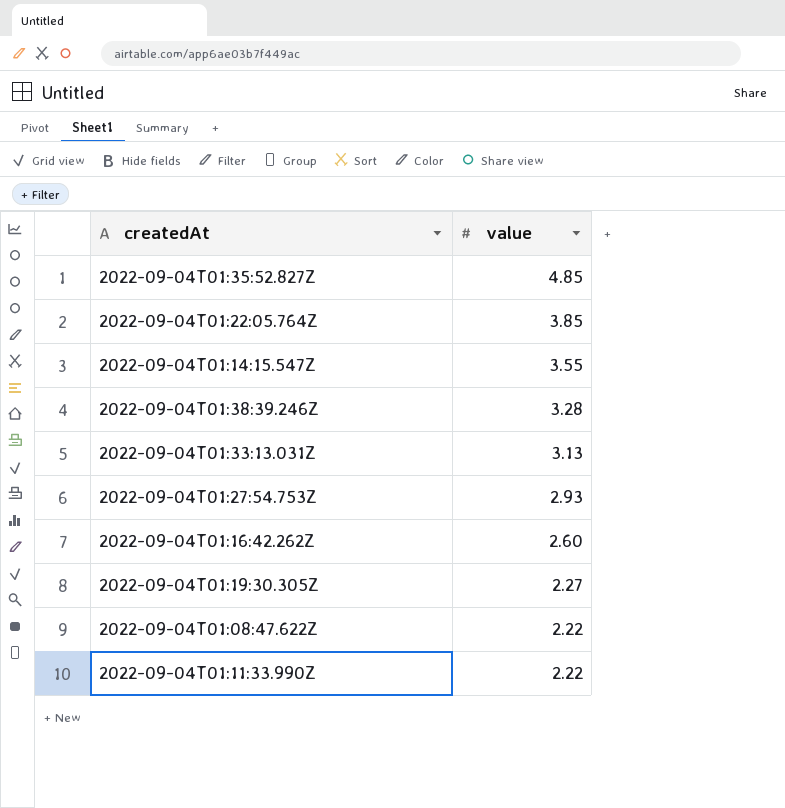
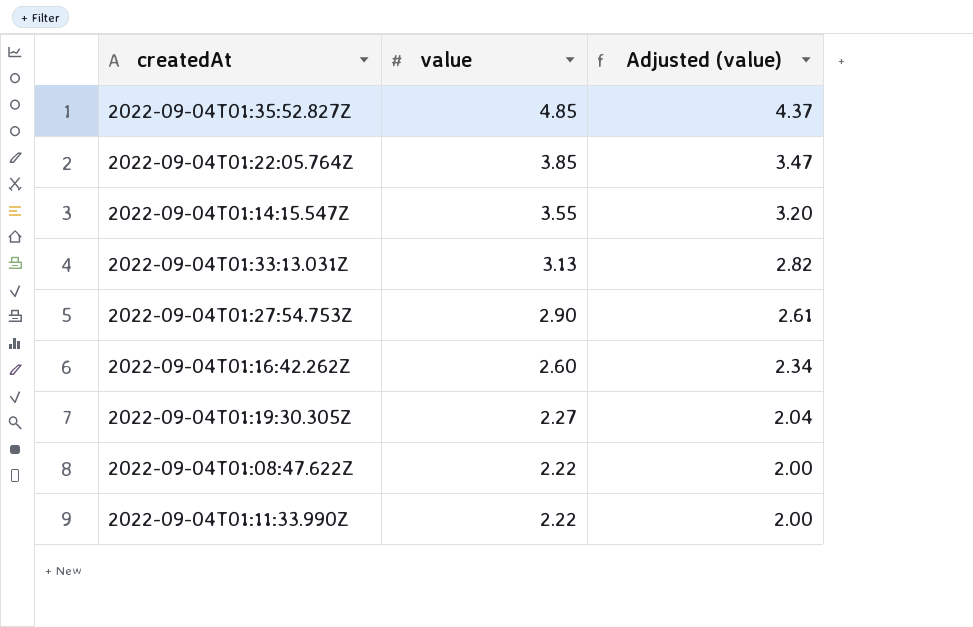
column Adjusted (value) | formula: none -> [value] * 0.9
row 2022-09-04T01:38:39.246Z: 3.28 -> none
2022-09-04T01:27:54.753Z | value: 2.93 -> 2.90

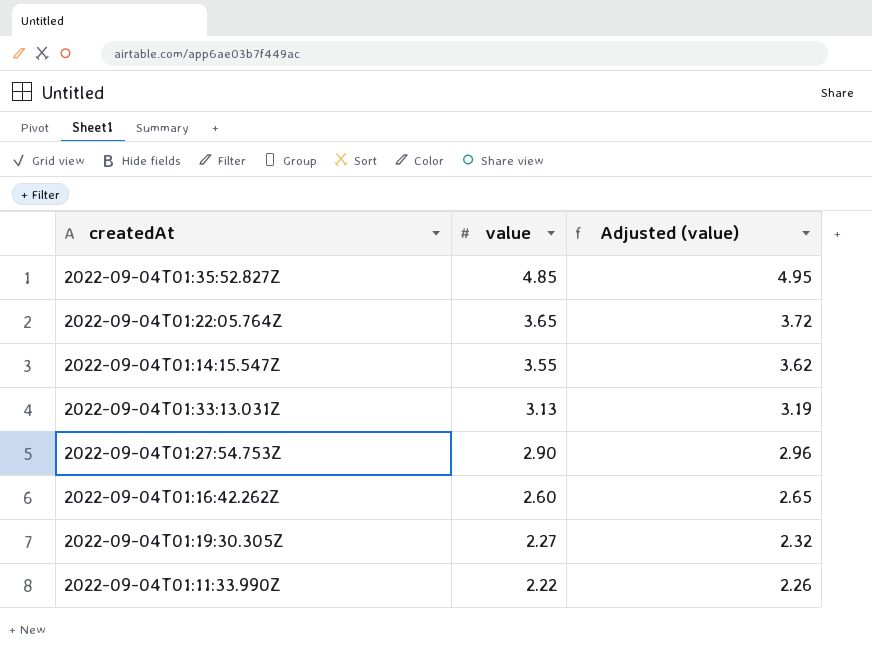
column Adjusted (value) | formula: [value] * 0.9 -> [value] * 1.02
row 2022-09-04T01:08:47.622Z: 2.22 | 2.00 -> none
2022-09-04T01:22:05.764Z | value: 3.85 -> 3.65

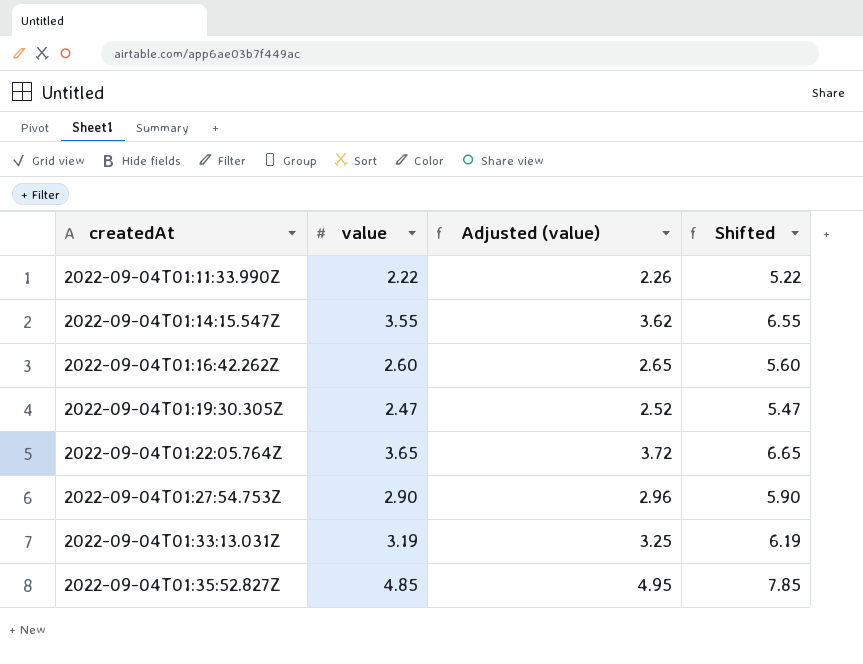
row order: value descending -> createdAt ascending
column Shifted | formula: none -> [value] + 3
2022-09-04T01:19:30.305Z | value: 2.27 -> 2.47
2022-09-04T01:19:30.305Z | Adjusted (value): 2.32 -> 2.52
2022-09-04T01:33:13.031Z | value: 3.13 -> 3.19
2022-09-04T01:33:13.031Z | Adjusted (value): 3.19 -> 3.25

